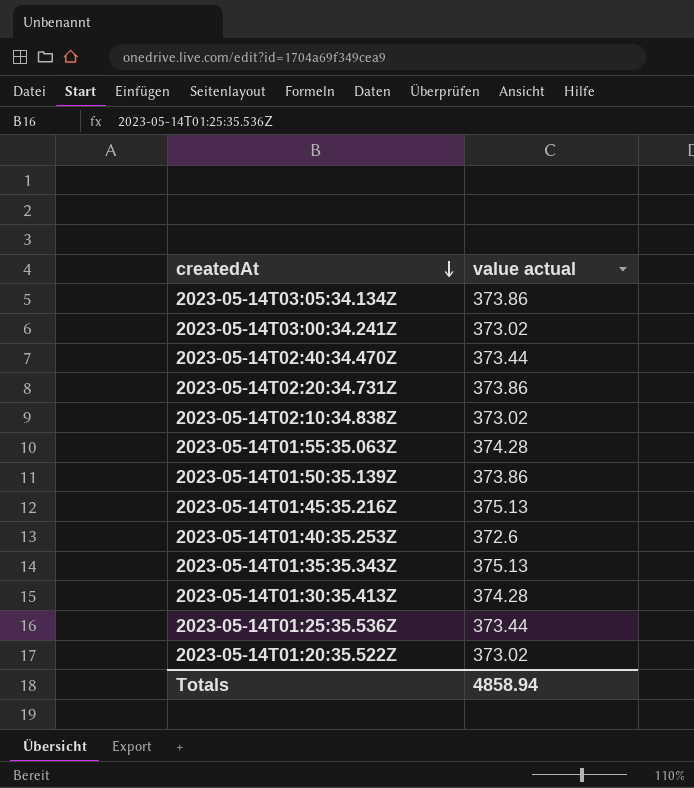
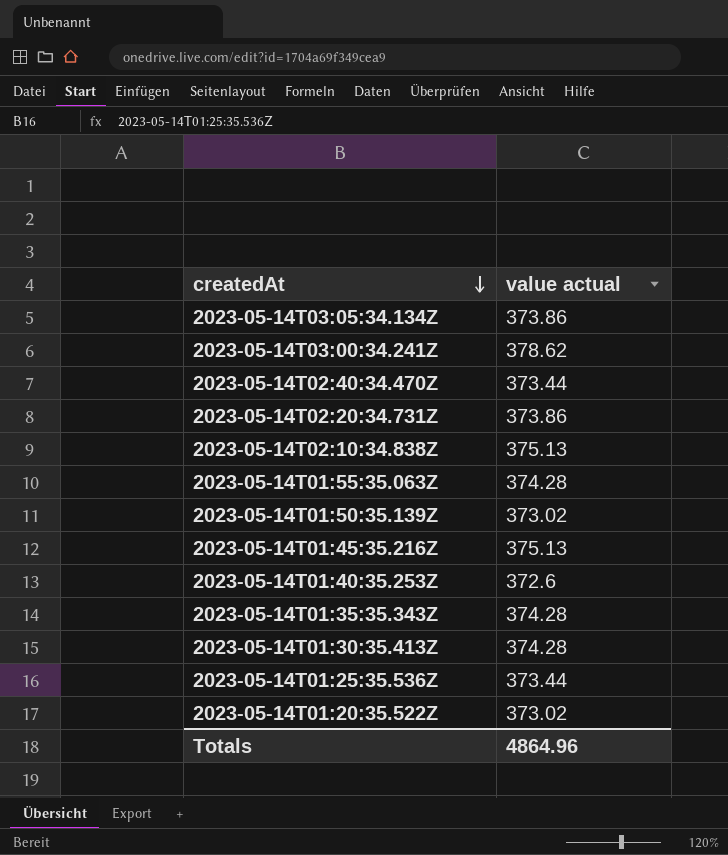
2023-05-14T03:00:34.241Z | value actual: 373.02 -> 378.62
2023-05-14T02:10:34.838Z | value actual: 373.02 -> 375.13
2023-05-14T01:50:35.139Z | value actual: 373.86 -> 373.02
2023-05-14T01:35:35.343Z | value actual: 375.13 -> 374.28
Totals | value actual: 4858.94 -> 4864.96

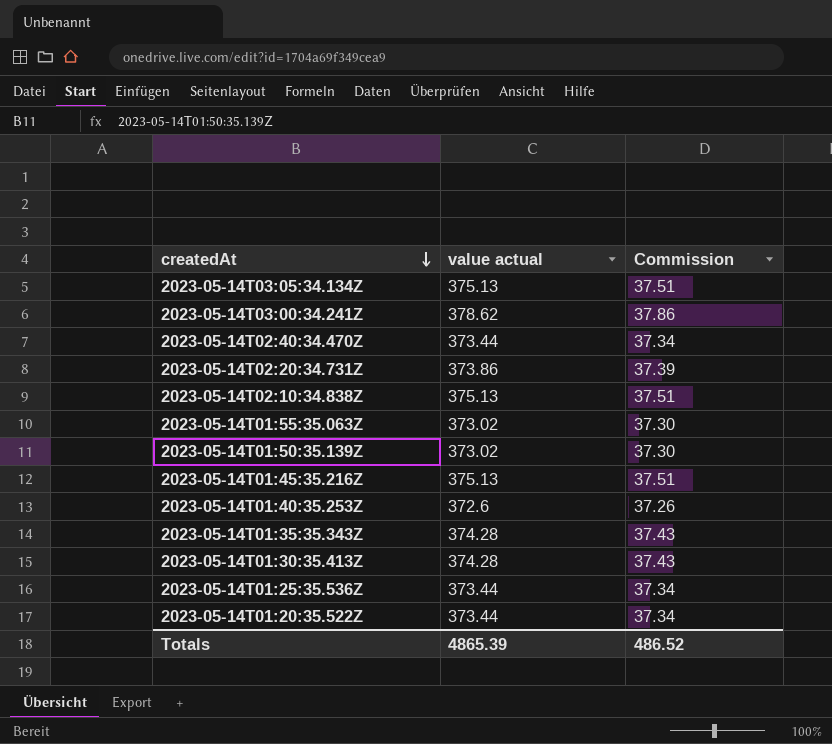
column Commission | formula: none -> [value actual] * 0.1
2023-05-14T03:05:34.134Z | value actual: 373.86 -> 375.13
2023-05-14T01:55:35.063Z | value actual: 374.28 -> 373.02
2023-05-14T01:20:35.522Z | value actual: 373.02 -> 373.44
Totals | value actual: 4864.96 -> 4865.39

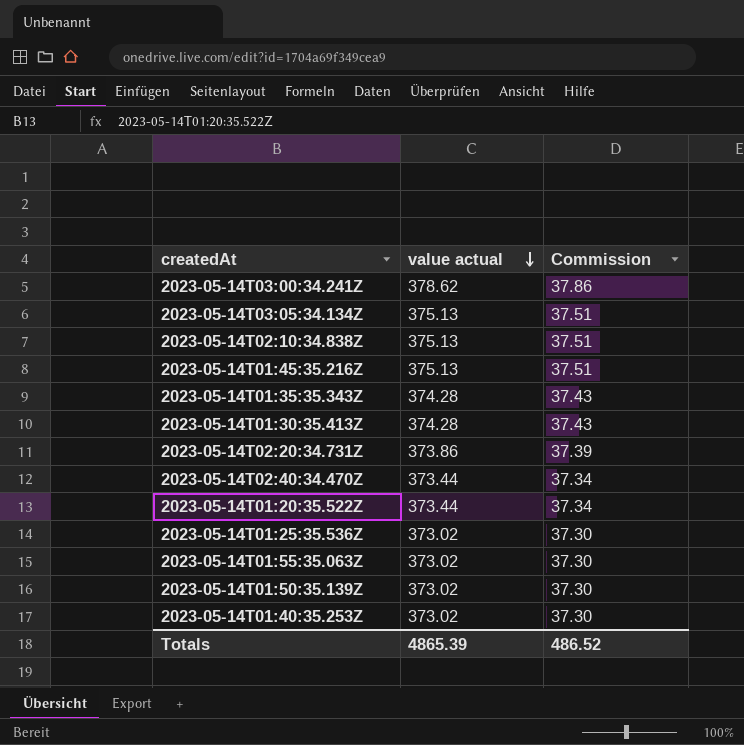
row order: createdAt descending -> value actual descending
2023-05-14T01:25:35.536Z | value actual: 373.44 -> 373.02
2023-05-14T01:25:35.536Z | Commission: 37.34 -> 37.30
2023-05-14T01:40:35.253Z | value actual: 372.6 -> 373.02
2023-05-14T01:40:35.253Z | Commission: 37.26 -> 37.30

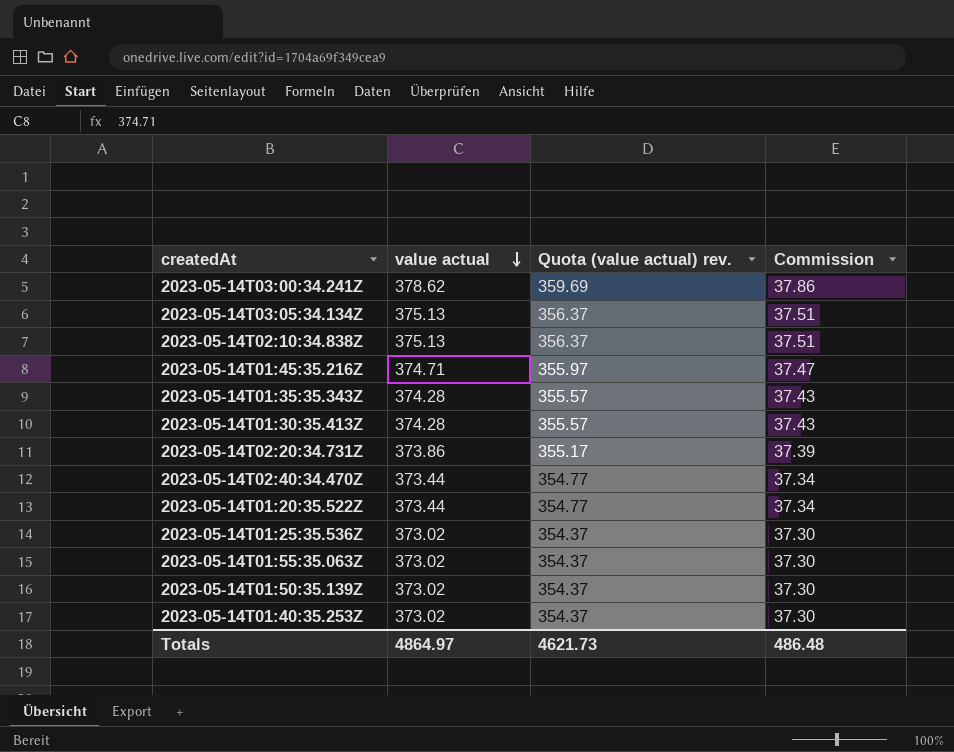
column Quota (value actual) rev. | formula: none -> [value actual] * 0.95
2023-05-14T01:45:35.216Z | value actual: 375.13 -> 374.71
2023-05-14T01:45:35.216Z | Commission: 37.51 -> 37.47
Totals | value actual: 4865.39 -> 4864.97
Totals | Commission: 486.52 -> 486.48

